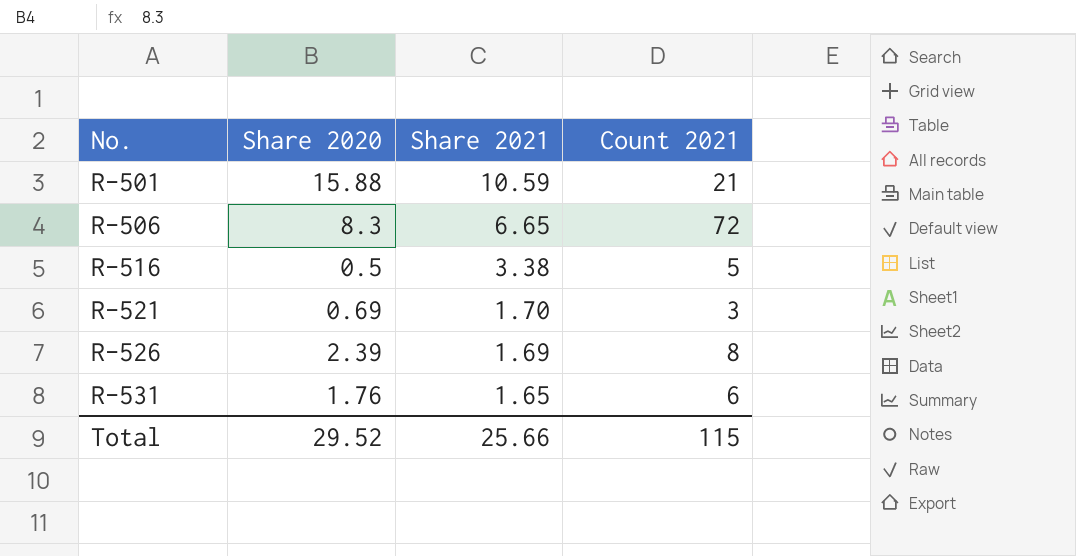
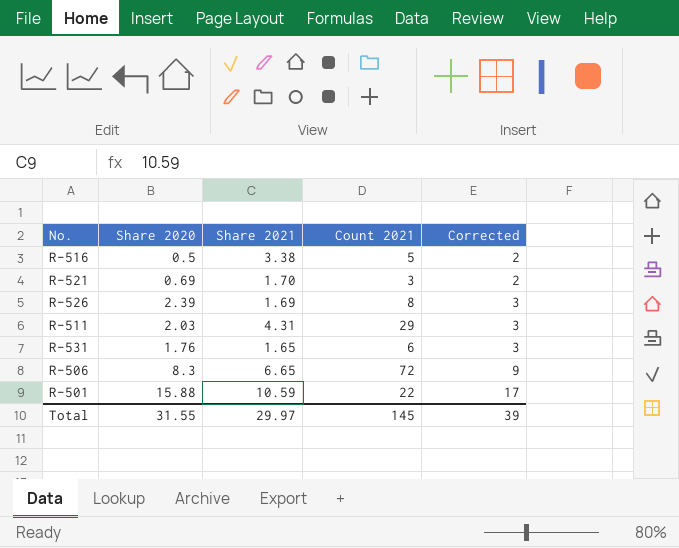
row order: No. ascending -> Corrected ascending
column Corrected | formula: none -> [Share 2020] + 1
row R-511: none -> 2.03 | 4.31 | 29 | 3
R-501 | Count 2021: 21 -> 22
Total | Share 2020: 29.52 -> 31.55
Total | Share 2021: 25.66 -> 29.97
Total | Count 2021: 115 -> 145

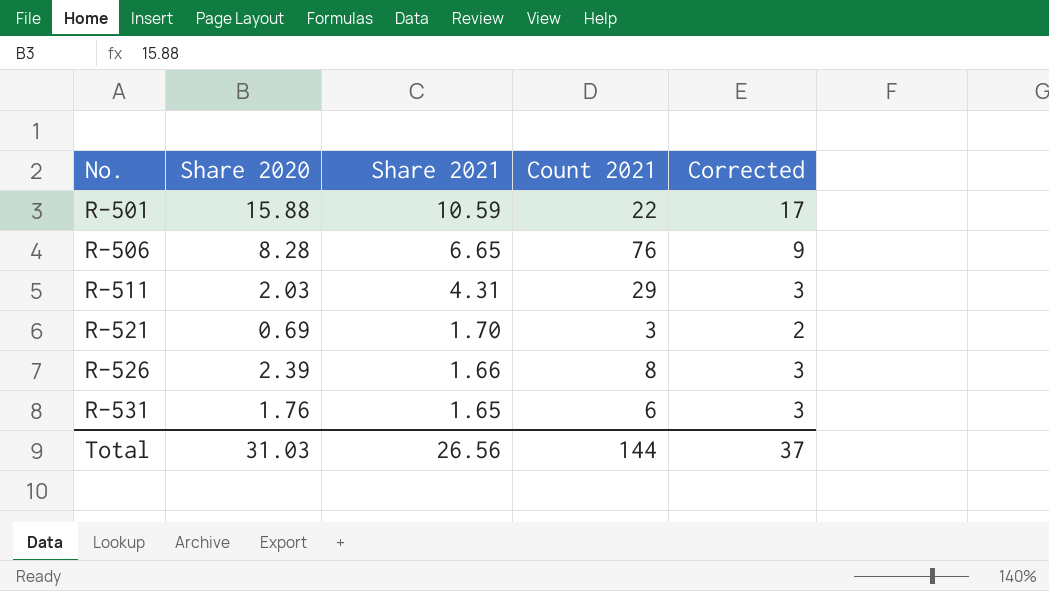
row order: Corrected ascending -> No. ascending
row R-516: 0.5 | 3.38 | 5 | 2 -> none
R-506 | Share 2020: 8.3 -> 8.28
R-506 | Count 2021: 72 -> 76
R-526 | Share 2021: 1.69 -> 1.66
Total | Share 2020: 31.55 -> 31.03
Total | Share 2021: 29.97 -> 26.56
Total | Count 2021: 145 -> 144
Total | Corrected: 39 -> 37

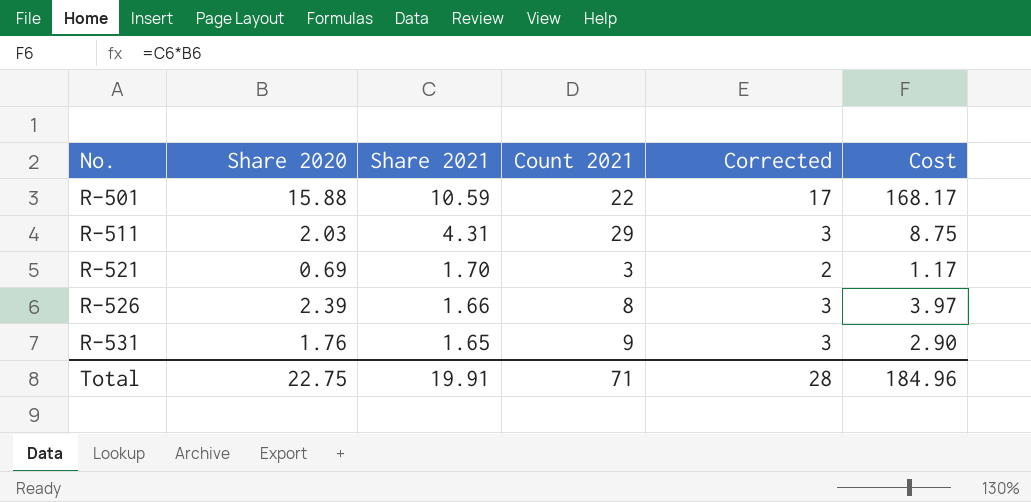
column Cost | formula: none -> [Share 2020] * [Share 2021]
row R-506: 8.28 | 6.65 | 76 | 9 -> none
R-531 | Count 2021: 6 -> 9
Total | Share 2020: 31.03 -> 22.75
Total | Share 2021: 26.56 -> 19.91
Total | Count 2021: 144 -> 71
Total | Corrected: 37 -> 28

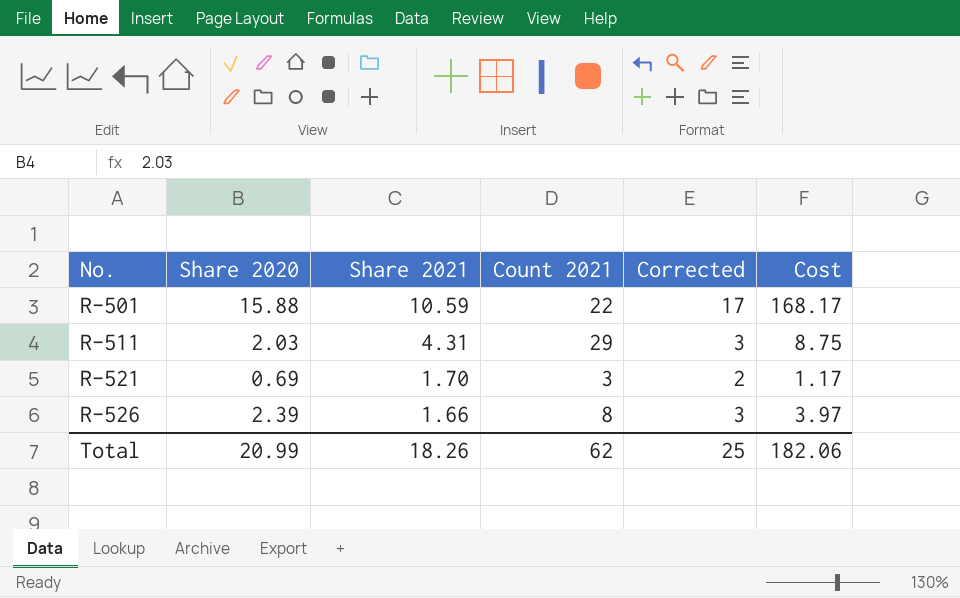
row R-531: 1.76 | 1.65 | 9 | 3 | 2.90 -> none
Total | Share 2020: 22.75 -> 20.99
Total | Share 2021: 19.91 -> 18.26
Total | Count 2021: 71 -> 62
Total | Corrected: 28 -> 25
Total | Cost: 184.96 -> 182.06

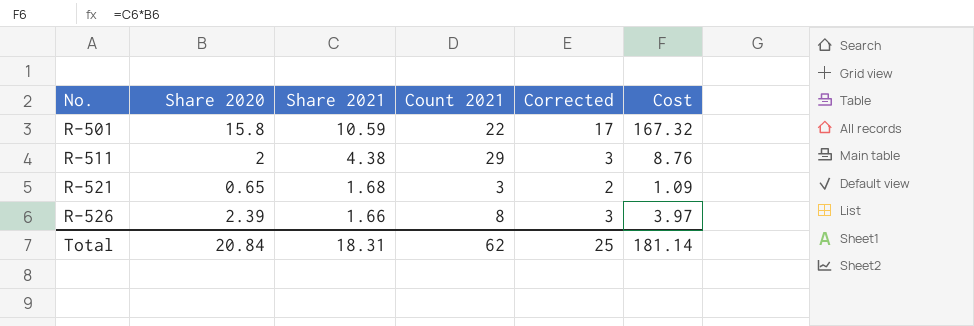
R-501 | Share 2020: 15.88 -> 15.8
R-501 | Cost: 168.17 -> 167.32
R-511 | Share 2020: 2.03 -> 2
R-511 | Share 2021: 4.31 -> 4.38
R-511 | Cost: 8.75 -> 8.76
R-521 | Share 2020: 0.69 -> 0.65
R-521 | Share 2021: 1.70 -> 1.68
R-521 | Cost: 1.17 -> 1.09
Total | Share 2020: 20.99 -> 20.84
Total | Share 2021: 18.26 -> 18.31
Total | Cost: 182.06 -> 181.14

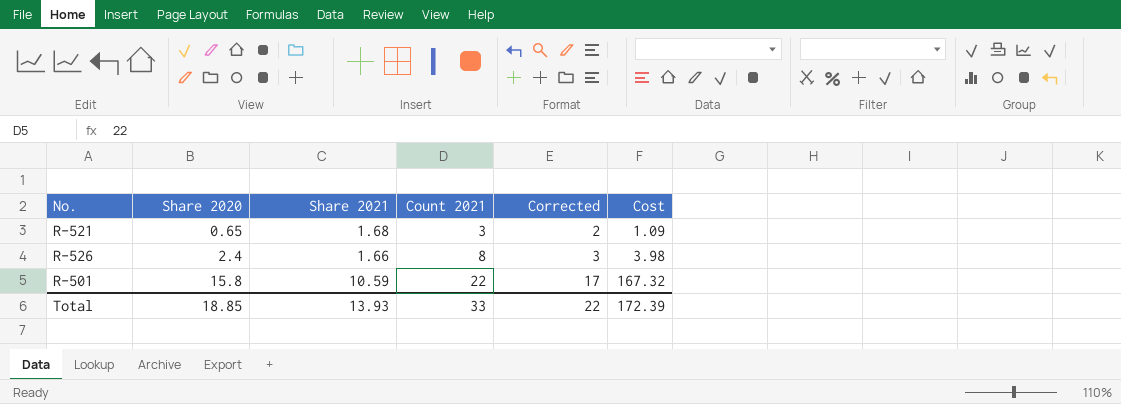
row order: No. ascending -> Share 2020 ascending
row R-511: 2 | 4.38 | 29 | 3 | 8.76 -> none
R-526 | Share 2020: 2.39 -> 2.4
R-526 | Cost: 3.97 -> 3.98
Total | Share 2020: 20.84 -> 18.85
Total | Share 2021: 18.31 -> 13.93
Total | Count 2021: 62 -> 33
Total | Corrected: 25 -> 22
Total | Cost: 181.14 -> 172.39

